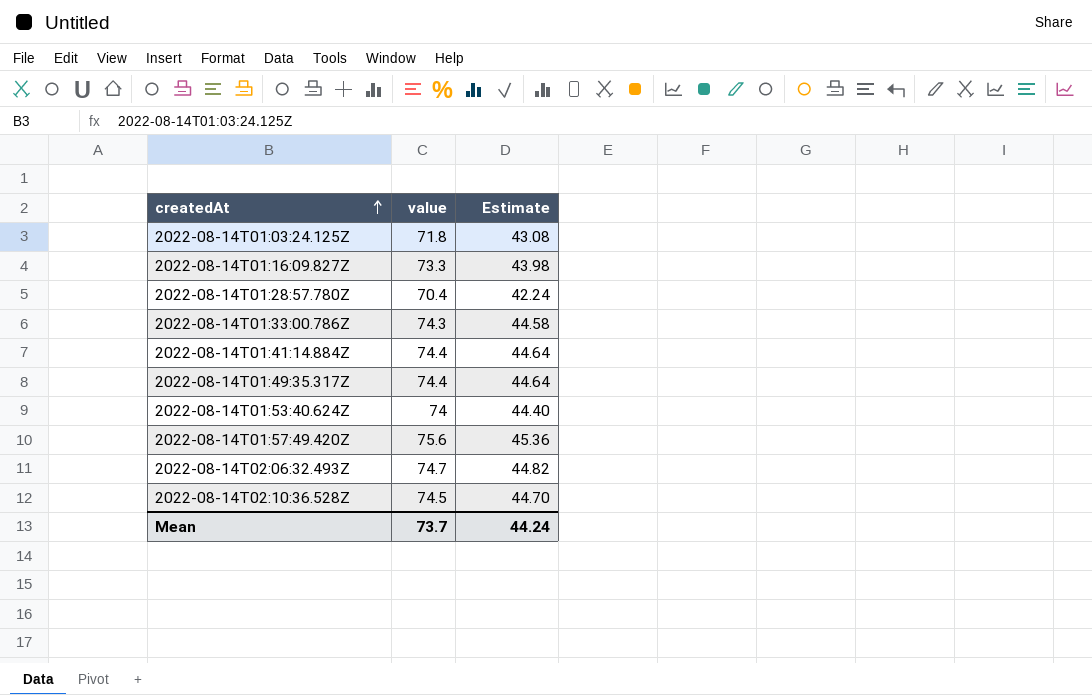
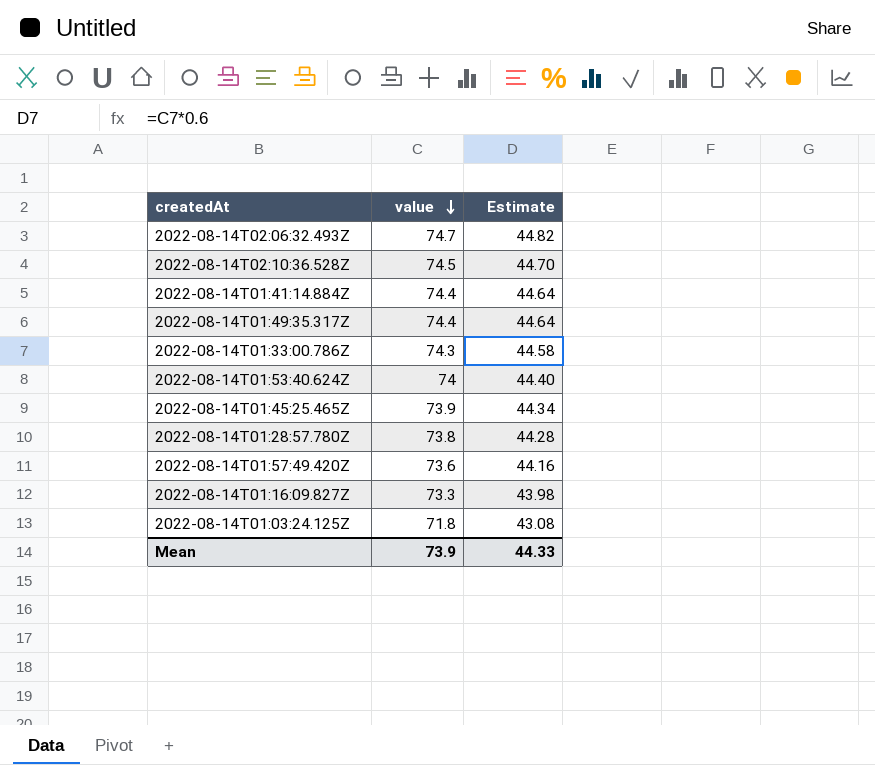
row order: createdAt ascending -> value descending
row 2022-08-14T01:45:25.465Z: none -> 73.9 | 44.34
2022-08-14T01:28:57.780Z | value: 70.4 -> 73.8
2022-08-14T01:28:57.780Z | Estimate: 42.24 -> 44.28
2022-08-14T01:57:49.420Z | value: 75.6 -> 73.6
2022-08-14T01:57:49.420Z | Estimate: 45.36 -> 44.16
Mean | value: 73.7 -> 73.9
Mean | Estimate: 44.24 -> 44.33

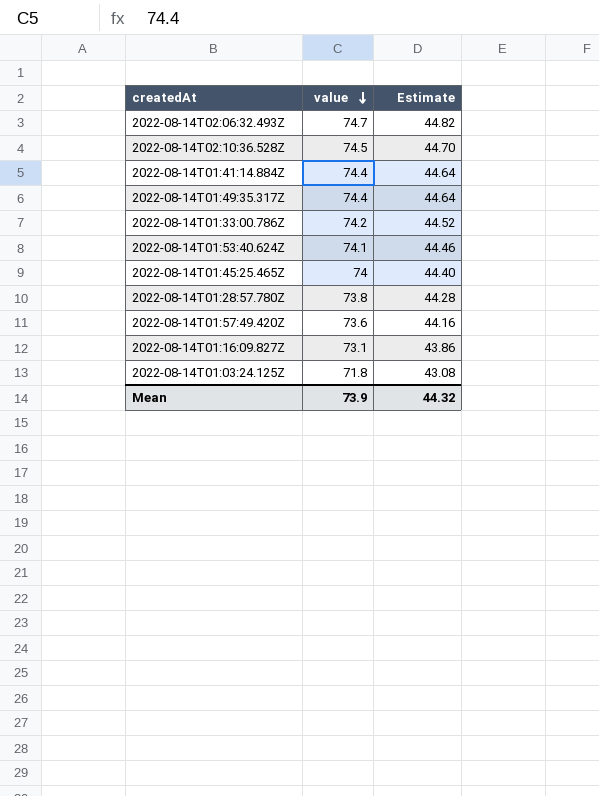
2022-08-14T01:33:00.786Z | value: 74.3 -> 74.2
2022-08-14T01:33:00.786Z | Estimate: 44.58 -> 44.52
2022-08-14T01:53:40.624Z | value: 74 -> 74.1
2022-08-14T01:53:40.624Z | Estimate: 44.40 -> 44.46
2022-08-14T01:45:25.465Z | value: 73.9 -> 74
2022-08-14T01:45:25.465Z | Estimate: 44.34 -> 44.40
2022-08-14T01:16:09.827Z | value: 73.3 -> 73.1
2022-08-14T01:16:09.827Z | Estimate: 43.98 -> 43.86
Mean | Estimate: 44.33 -> 44.32

